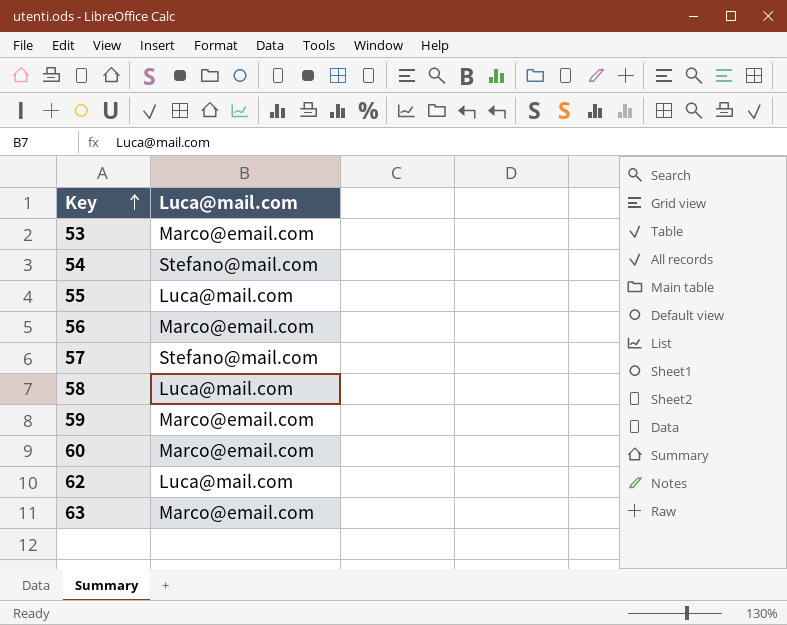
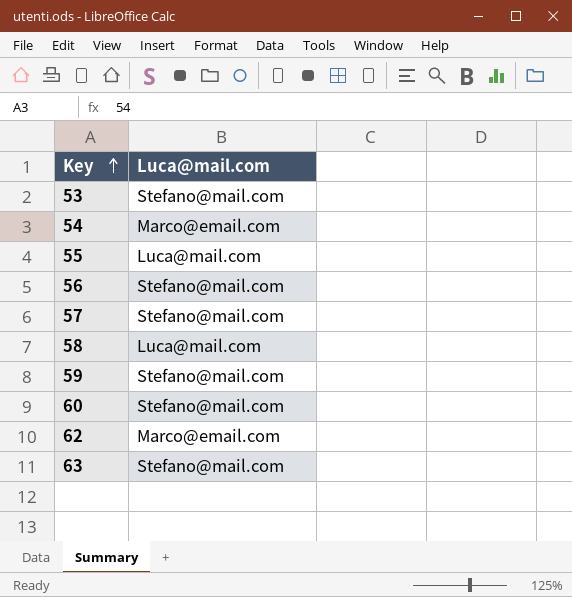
53 | Luca@mail.com: Marco@email.com -> Stefano@mail.com
54 | Luca@mail.com: Stefano@mail.com -> Marco@email.com
56 | Luca@mail.com: Marco@email.com -> Stefano@mail.com
59 | Luca@mail.com: Marco@email.com -> Stefano@mail.com
60 | Luca@mail.com: Marco@email.com -> Stefano@mail.com
62 | Luca@mail.com: Luca@mail.com -> Marco@email.com
63 | Luca@mail.com: Marco@email.com -> Stefano@mail.com

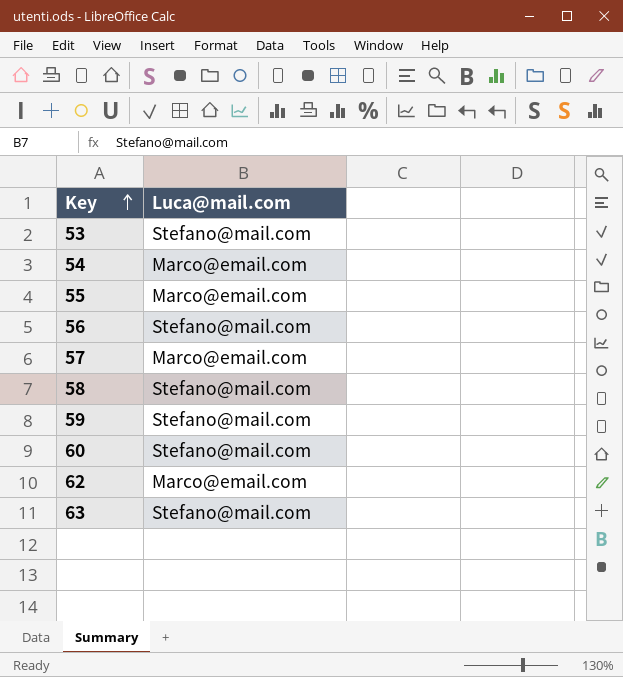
55 | Luca@mail.com: Luca@mail.com -> Marco@email.com
57 | Luca@mail.com: Stefano@mail.com -> Marco@email.com
58 | Luca@mail.com: Luca@mail.com -> Stefano@mail.com

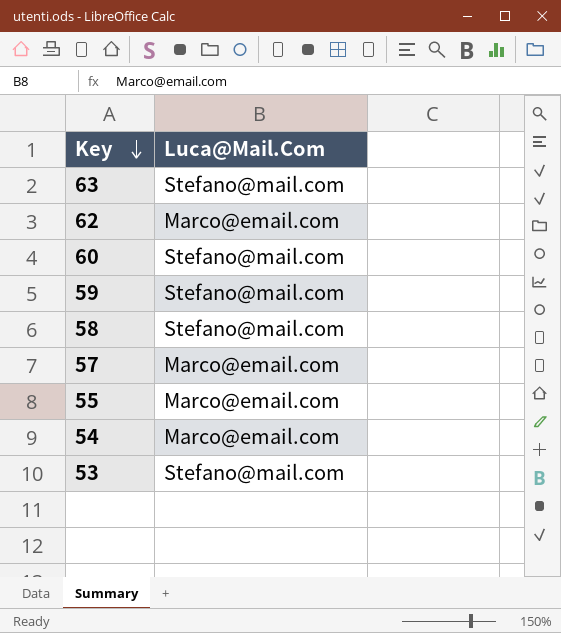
row order: Key ascending -> Key descending
column name: Luca@mail.com -> Luca@Mail.Com
row 56: Stefano@mail.com -> none

